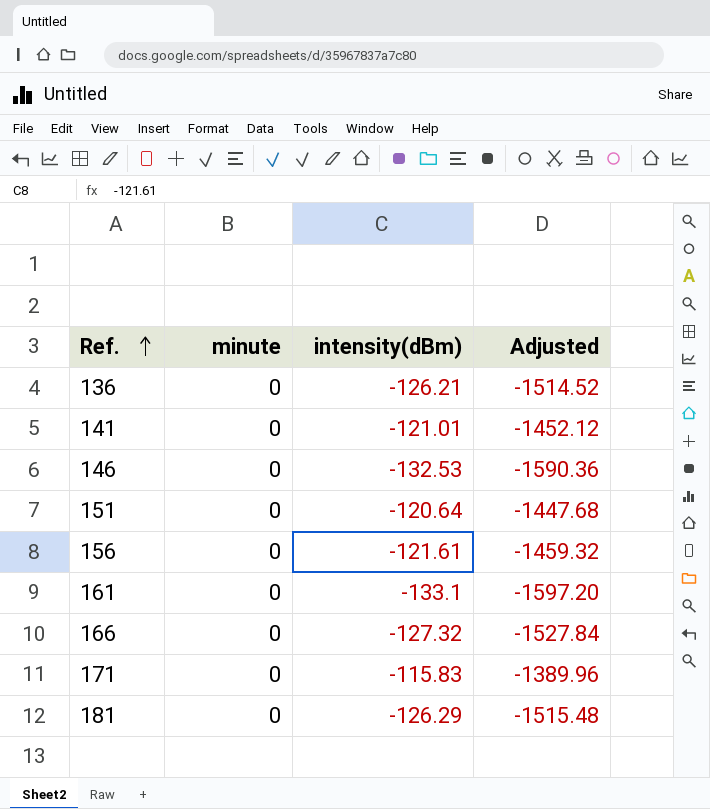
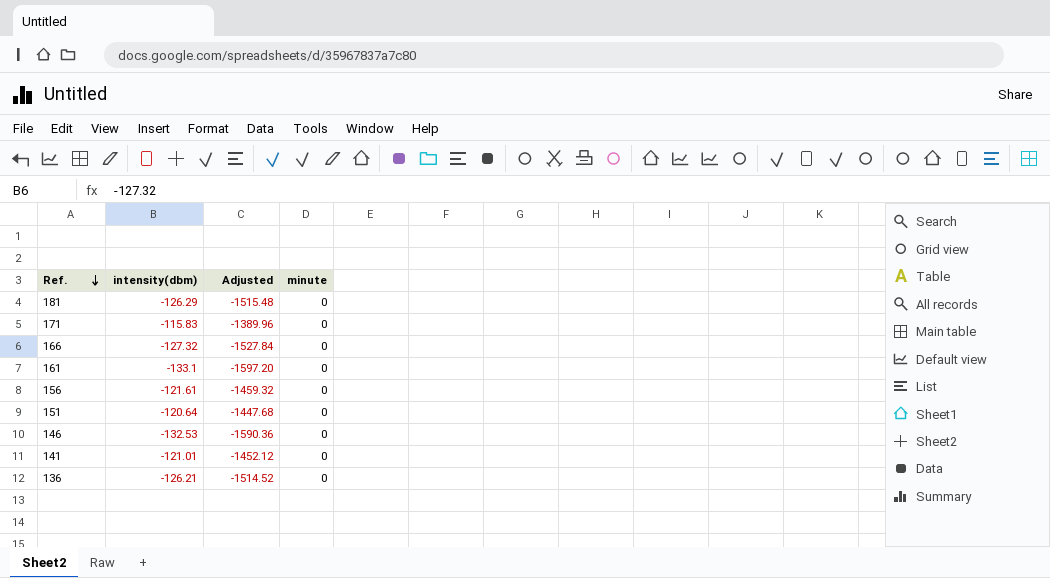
row order: Ref. ascending -> Ref. descending
column name: intensity(dBm) -> intensity(dbm)
column minute | position: 2 -> 4

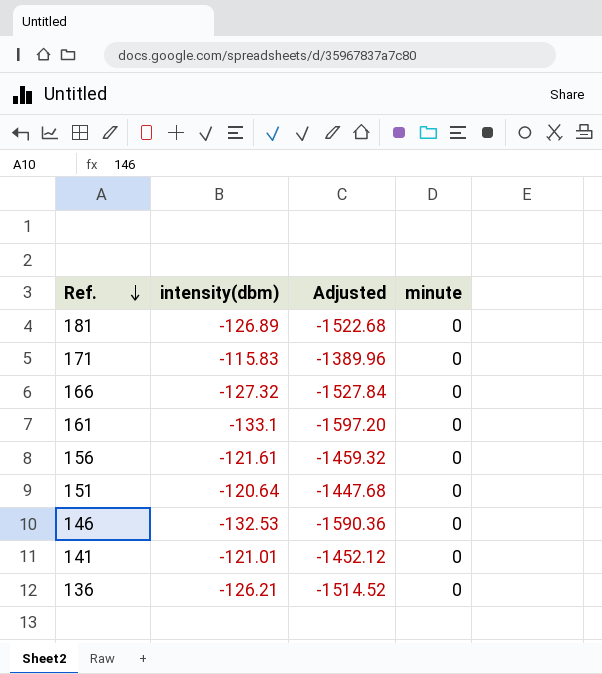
181 | intensity(dbm): -126.29 -> -126.89
181 | Adjusted: -1515.48 -> -1522.68

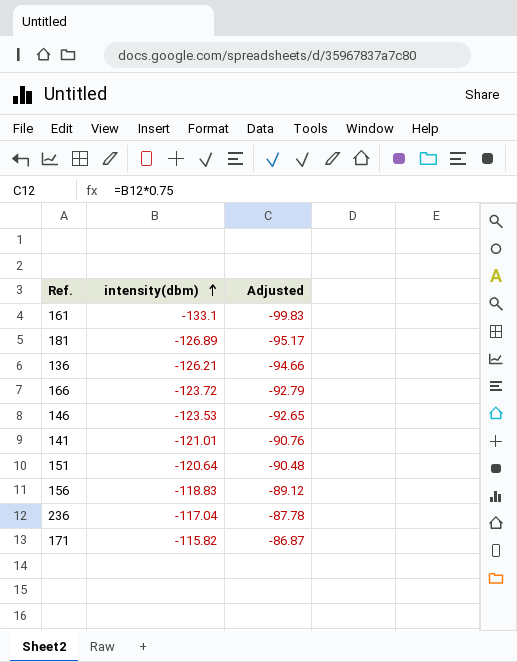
row order: Ref. descending -> intensity(dbm) ascending
column minute | position: 4 -> none
column Adjusted | formula: [intensity(dbm)] * 12 -> [intensity(dbm)] * 0.75
166 | intensity(dbm): -127.32 -> -123.72
146 | intensity(dbm): -132.53 -> -123.53
156 | intensity(dbm): -121.61 -> -118.83
row 236: none -> -117.04 | -87.78
171 | intensity(dbm): -115.83 -> -115.82

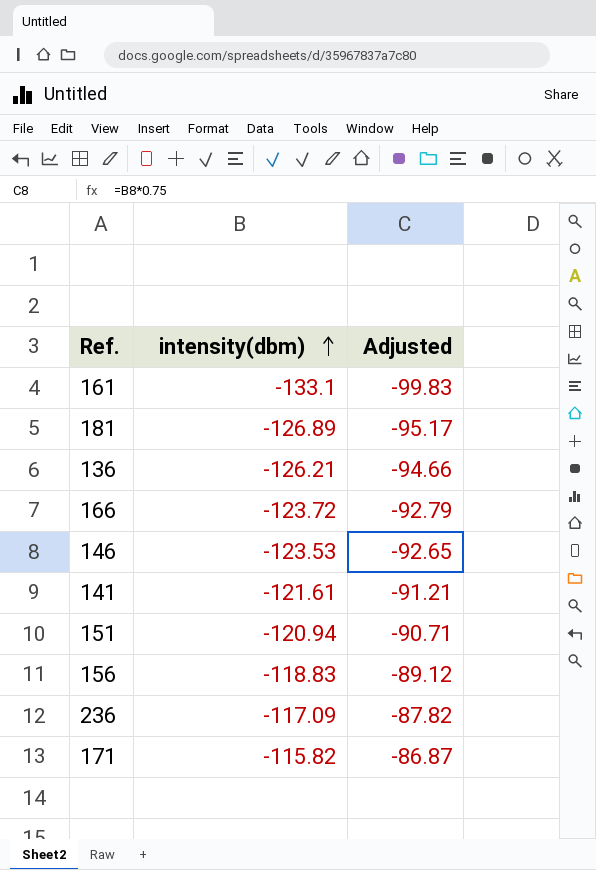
141 | intensity(dbm): -121.01 -> -121.61
141 | Adjusted: -90.76 -> -91.21
151 | intensity(dbm): -120.64 -> -120.94
151 | Adjusted: -90.48 -> -90.71
236 | intensity(dbm): -117.04 -> -117.09
236 | Adjusted: -87.78 -> -87.82

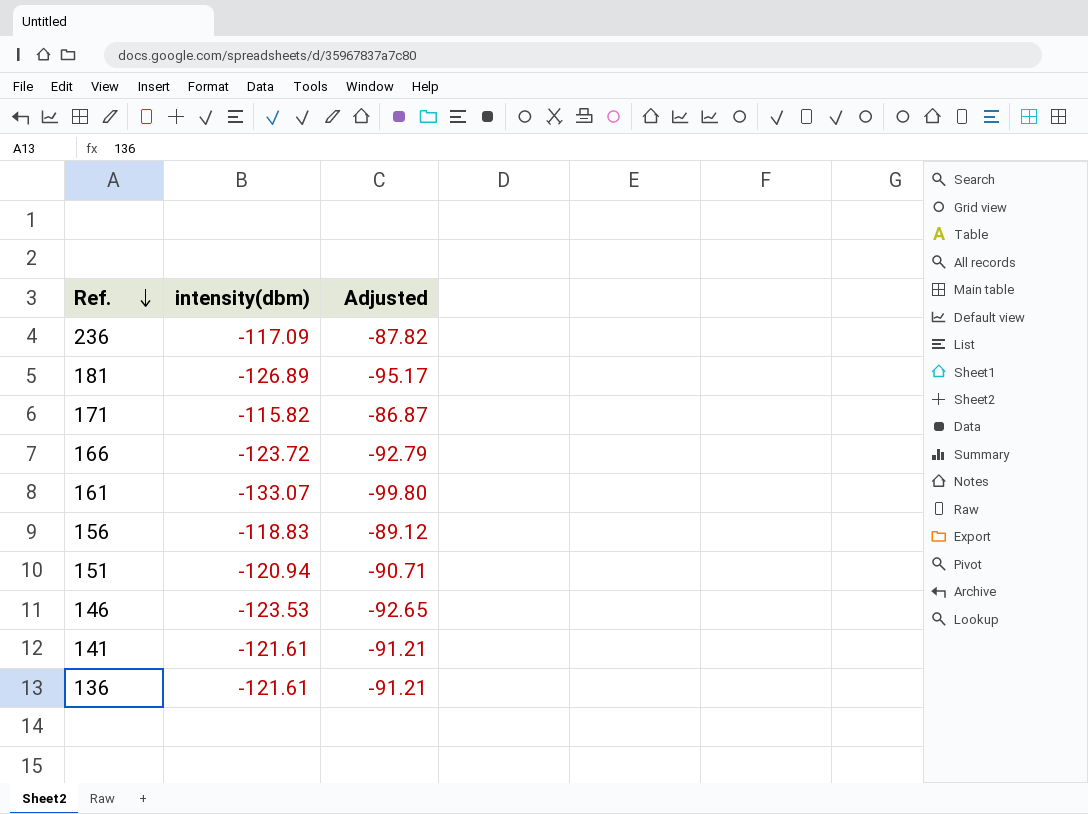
row order: intensity(dbm) ascending -> Ref. descending
161 | intensity(dbm): -133.1 -> -133.07
161 | Adjusted: -99.83 -> -99.80
136 | intensity(dbm): -126.21 -> -121.61
136 | Adjusted: -94.66 -> -91.21

